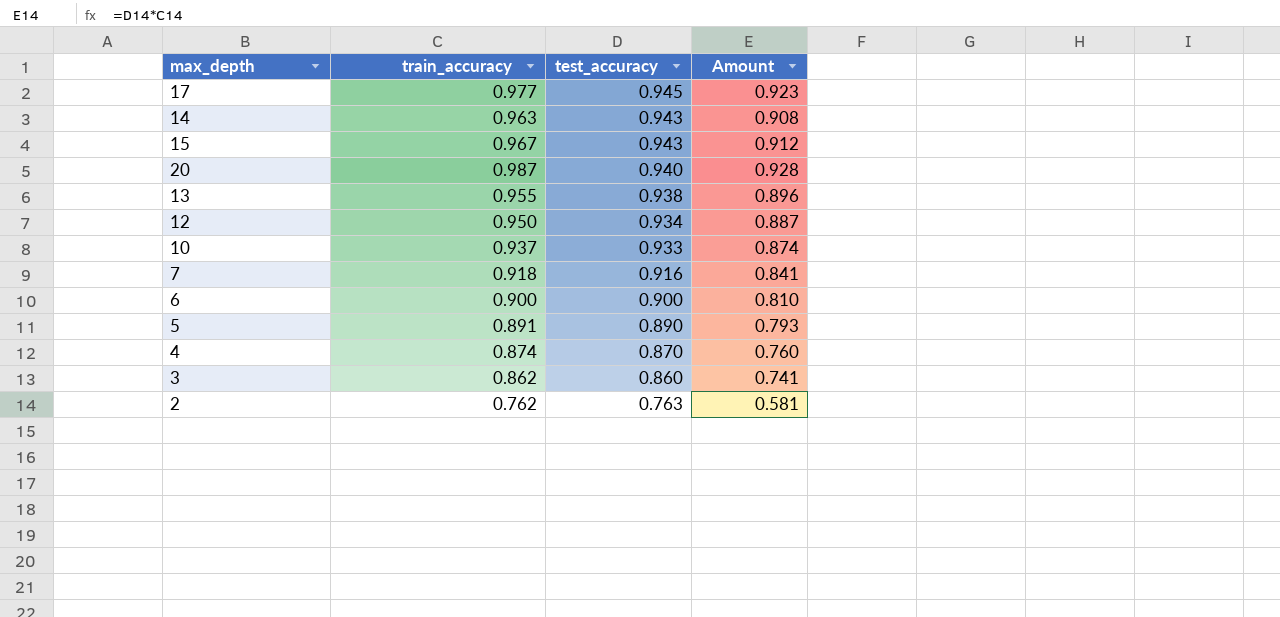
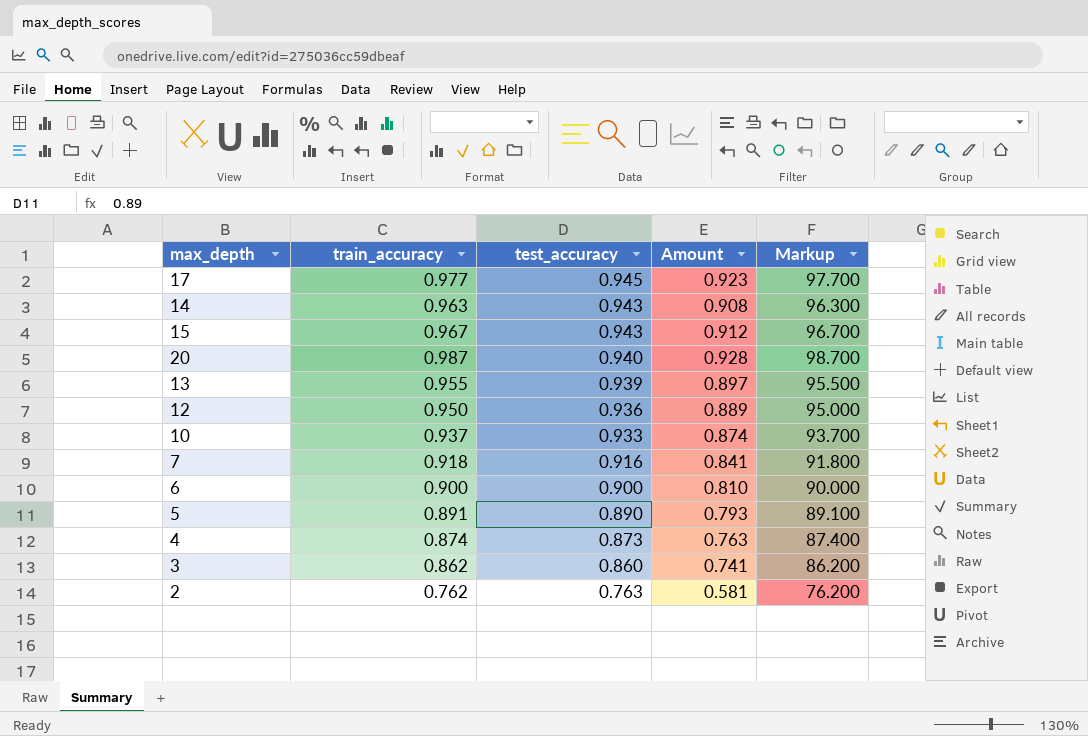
column Markup | formula: none -> [train_accuracy] * 100
13 | test_accuracy: 0.938 -> 0.939
13 | Amount: 0.896 -> 0.897
12 | test_accuracy: 0.934 -> 0.936
12 | Amount: 0.887 -> 0.889
4 | test_accuracy: 0.870 -> 0.873
4 | Amount: 0.760 -> 0.763

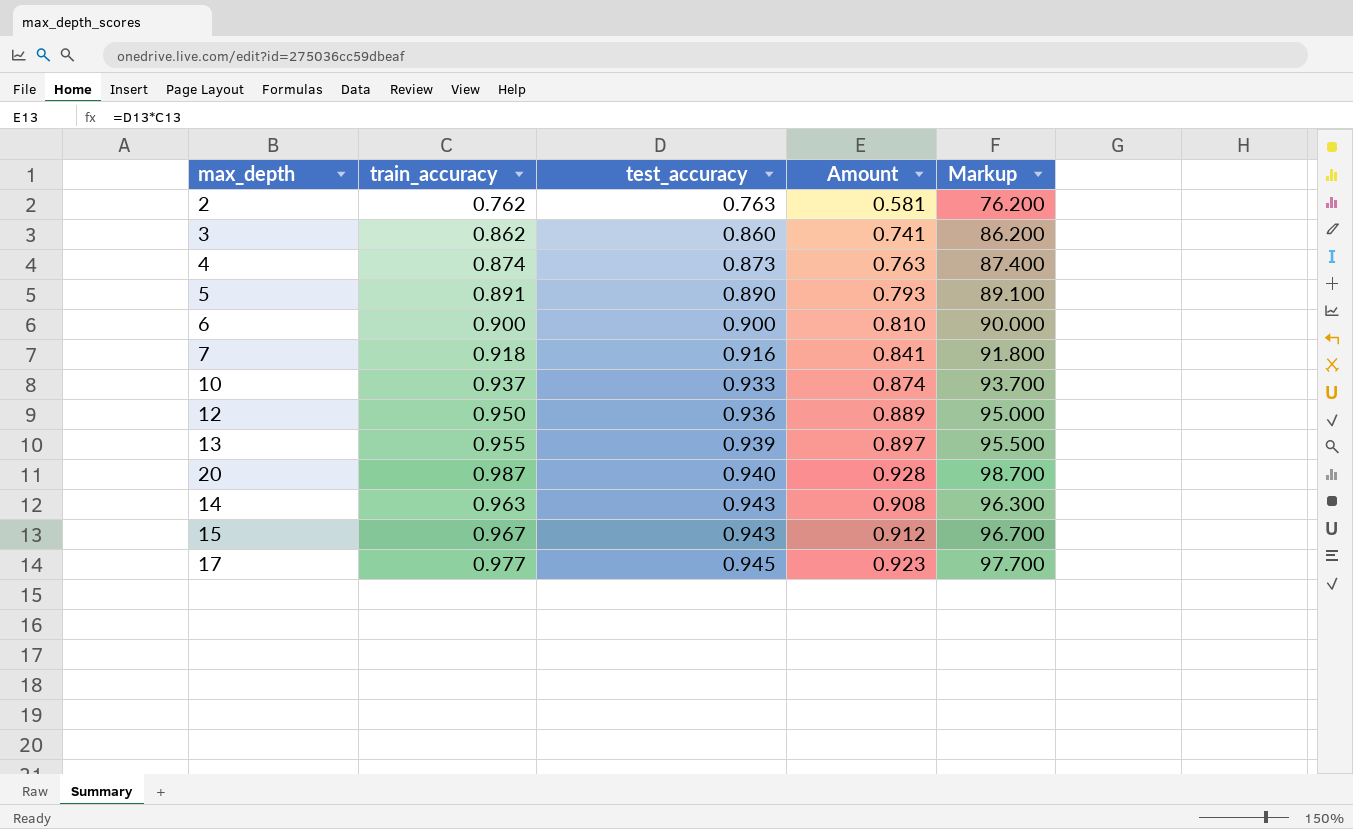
row order: test_accuracy descending -> test_accuracy ascending

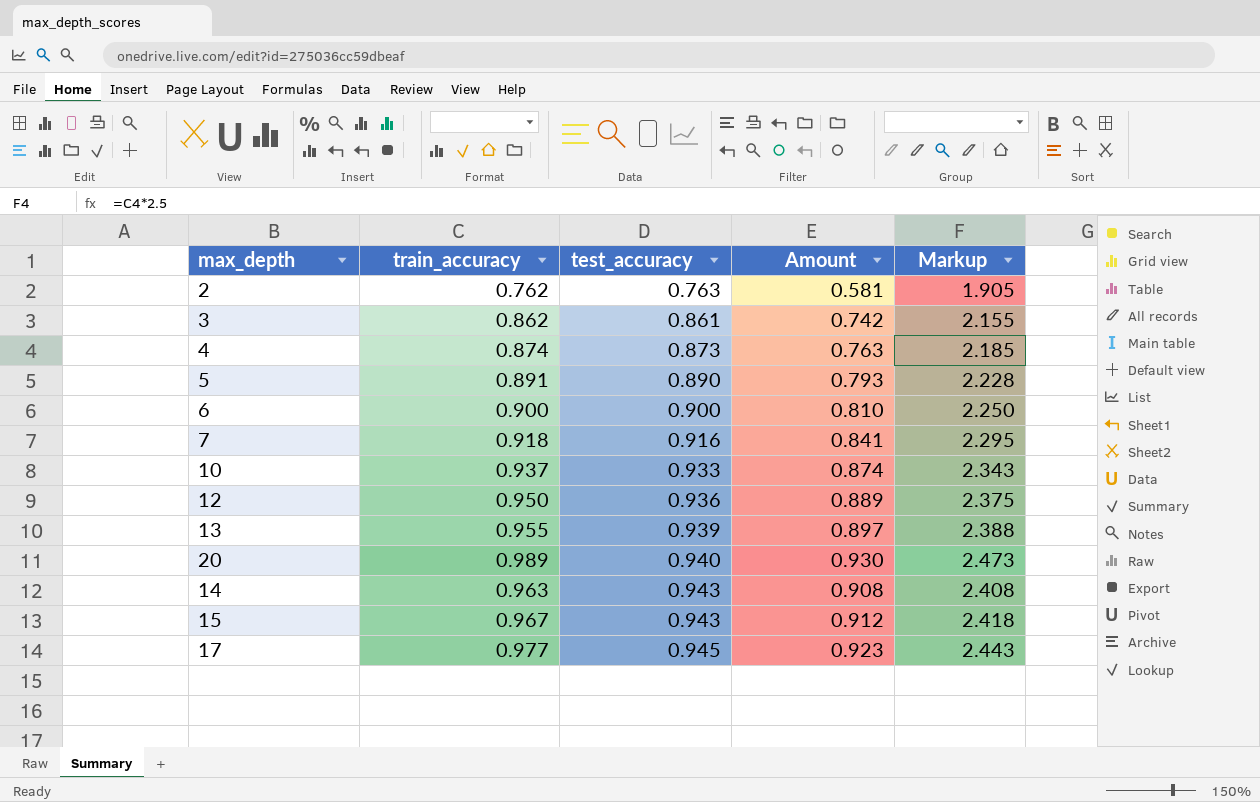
column Markup | formula: [train_accuracy] * 100 -> [train_accuracy] * 2.5
3 | test_accuracy: 0.860 -> 0.861
3 | Amount: 0.741 -> 0.742
20 | train_accuracy: 0.987 -> 0.989
20 | Amount: 0.928 -> 0.930

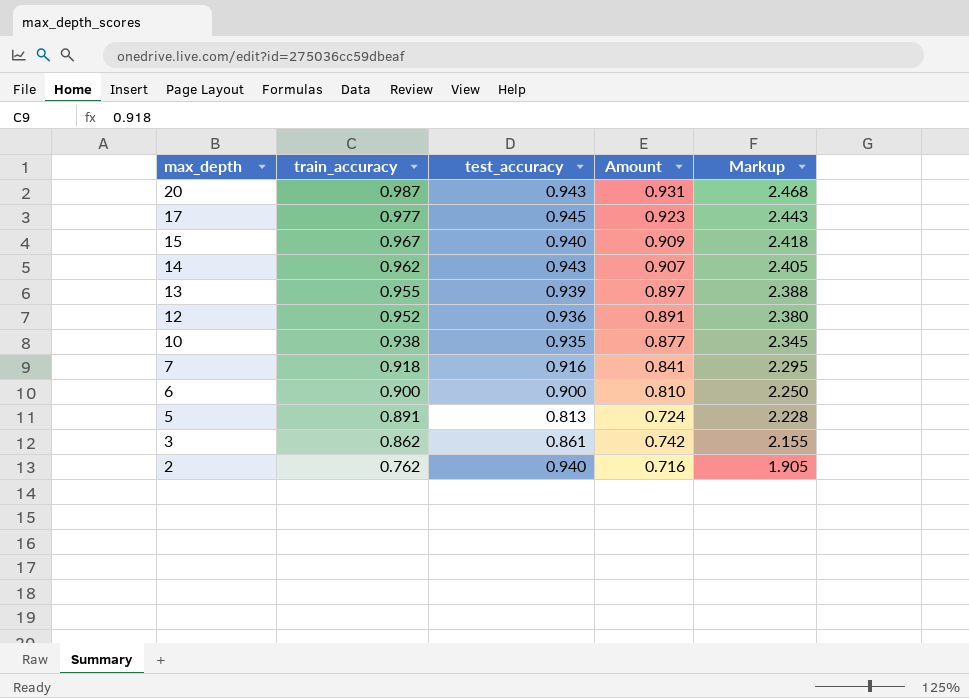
row order: test_accuracy ascending -> max_depth descending
row 4: 0.874 | 0.873 | 0.763 | 2.185 -> none
20 | train_accuracy: 0.989 -> 0.987
20 | test_accuracy: 0.940 -> 0.943
20 | Amount: 0.930 -> 0.931
20 | Markup: 2.473 -> 2.468
15 | test_accuracy: 0.943 -> 0.940
15 | Amount: 0.912 -> 0.909
14 | train_accuracy: 0.963 -> 0.962
14 | Amount: 0.908 -> 0.907
14 | Markup: 2.408 -> 2.405
12 | train_accuracy: 0.950 -> 0.952
12 | Amount: 0.889 -> 0.891
12 | Markup: 2.375 -> 2.380
10 | train_accuracy: 0.937 -> 0.938
10 | test_accuracy: 0.933 -> 0.935
10 | Amount: 0.874 -> 0.877
10 | Markup: 2.343 -> 2.345
5 | test_accuracy: 0.890 -> 0.813
5 | Amount: 0.793 -> 0.724
2 | test_accuracy: 0.763 -> 0.940
2 | Amount: 0.581 -> 0.716

